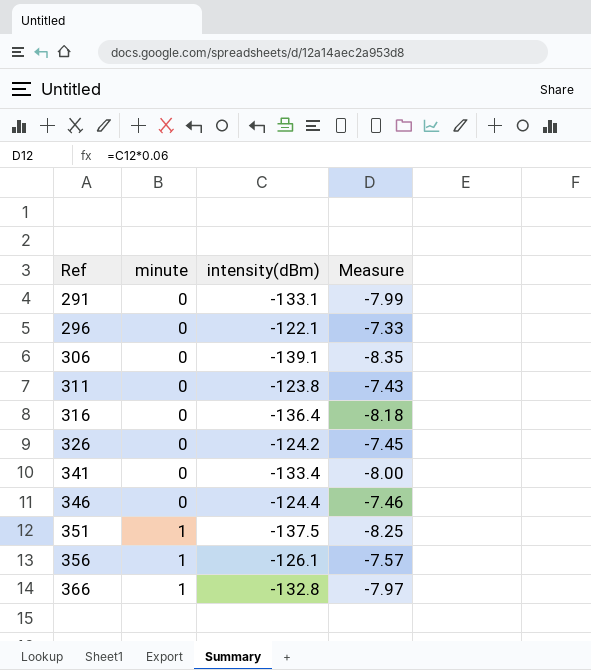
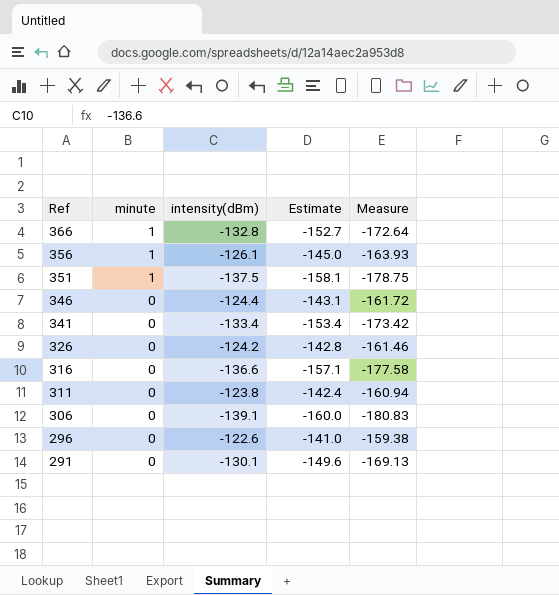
row order: Ref ascending -> Ref descending
column Estimate | formula: none -> [intensity(dBm)] * 1.15
column Measure | formula: [intensity(dBm)] * 0.06 -> [intensity(dBm)] * 1.3
316 | intensity(dBm): -136.4 -> -136.6
296 | intensity(dBm): -122.1 -> -122.6
291 | intensity(dBm): -133.1 -> -130.1

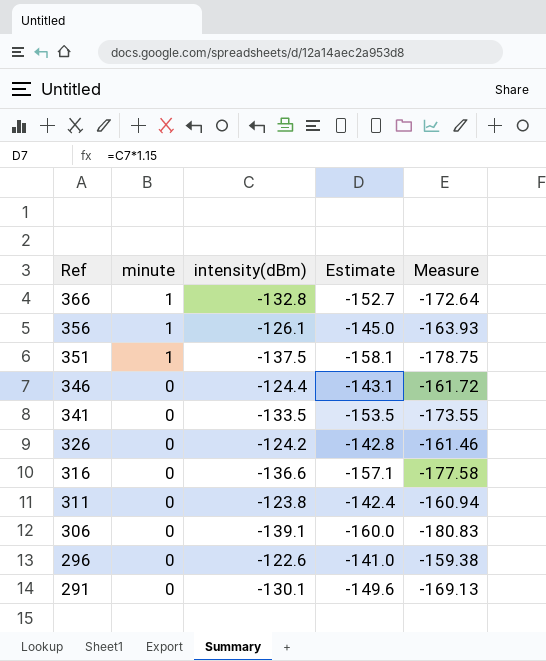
341 | intensity(dBm): -133.4 -> -133.5
341 | Estimate: -153.4 -> -153.5
341 | Measure: -173.42 -> -173.55

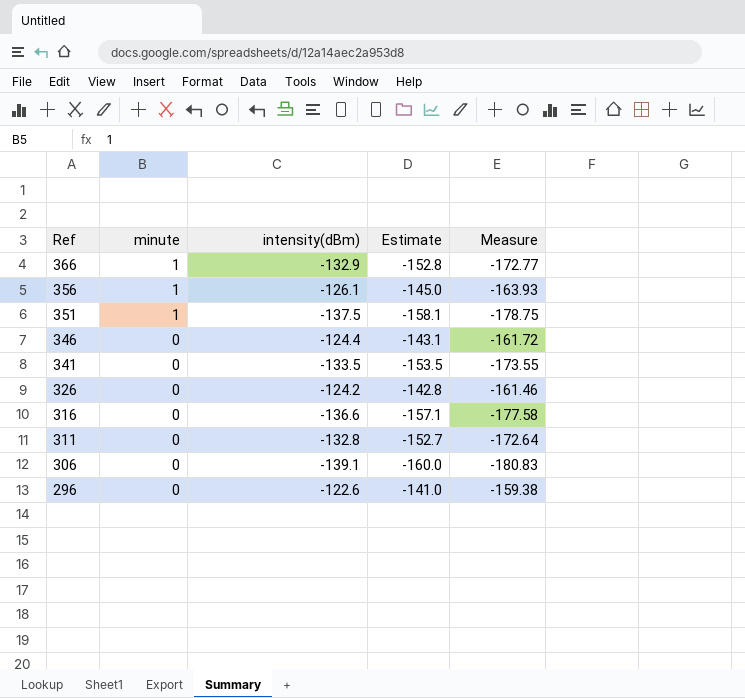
row 291: 0 | -130.1 | -149.6 | -169.13 -> none
366 | intensity(dBm): -132.8 -> -132.9
366 | Estimate: -152.7 -> -152.8
366 | Measure: -172.64 -> -172.77
311 | intensity(dBm): -123.8 -> -132.8
311 | Estimate: -142.4 -> -152.7
311 | Measure: -160.94 -> -172.64

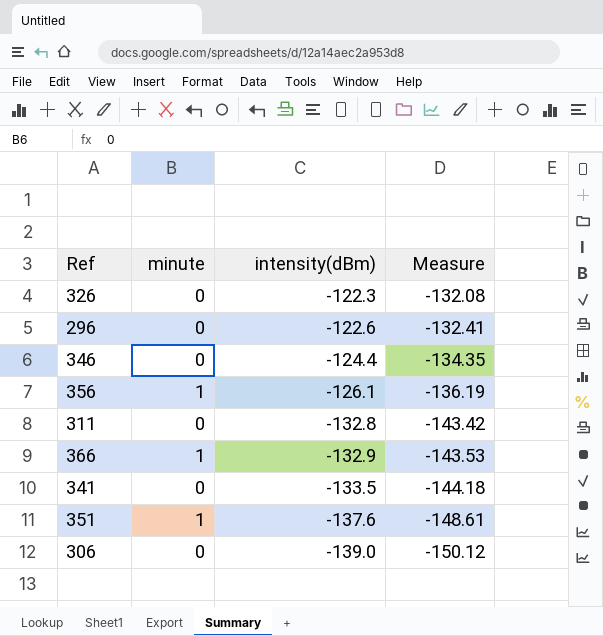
row order: Ref descending -> intensity(dBm) descending
column Estimate | formula: [intensity(dBm)] * 1.15 -> none
column Measure | formula: [intensity(dBm)] * 1.3 -> [intensity(dBm)] * 1.08
row 316: 0 | -136.6 | -157.1 | -177.58 -> none
326 | intensity(dBm): -124.2 -> -122.3
351 | intensity(dBm): -137.5 -> -137.6
306 | intensity(dBm): -139.1 -> -139.0

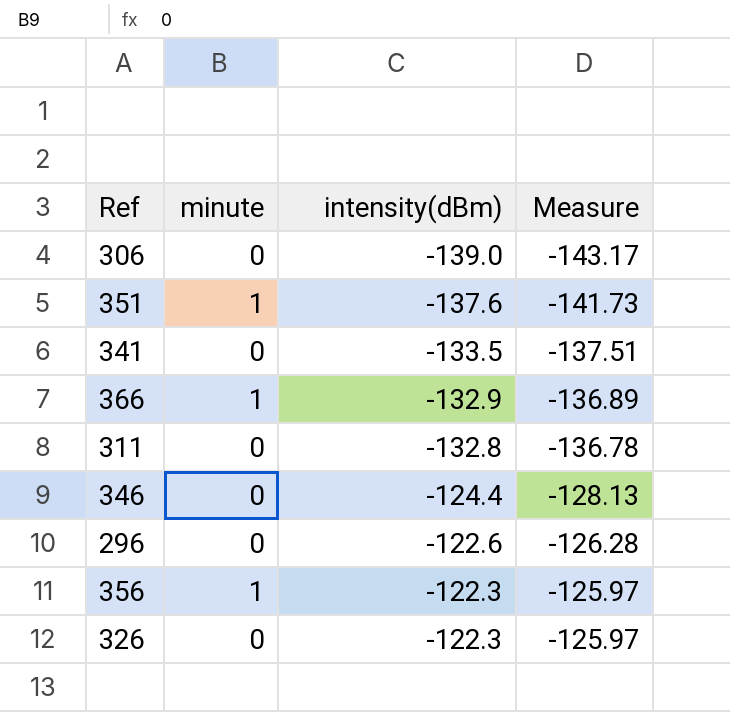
row order: intensity(dBm) descending -> intensity(dBm) ascending
column Measure | formula: [intensity(dBm)] * 1.08 -> [intensity(dBm)] * 1.03
356 | intensity(dBm): -126.1 -> -122.3

